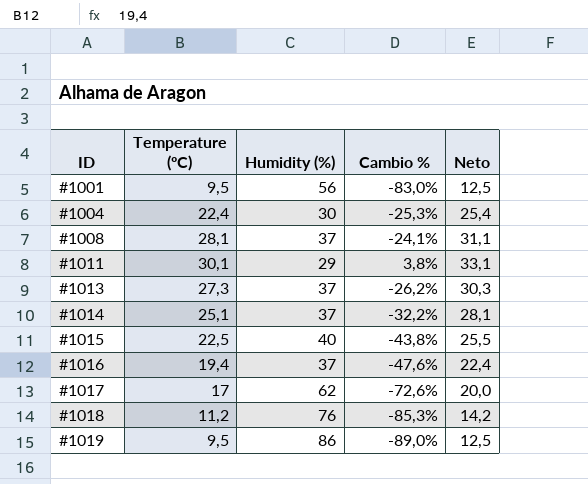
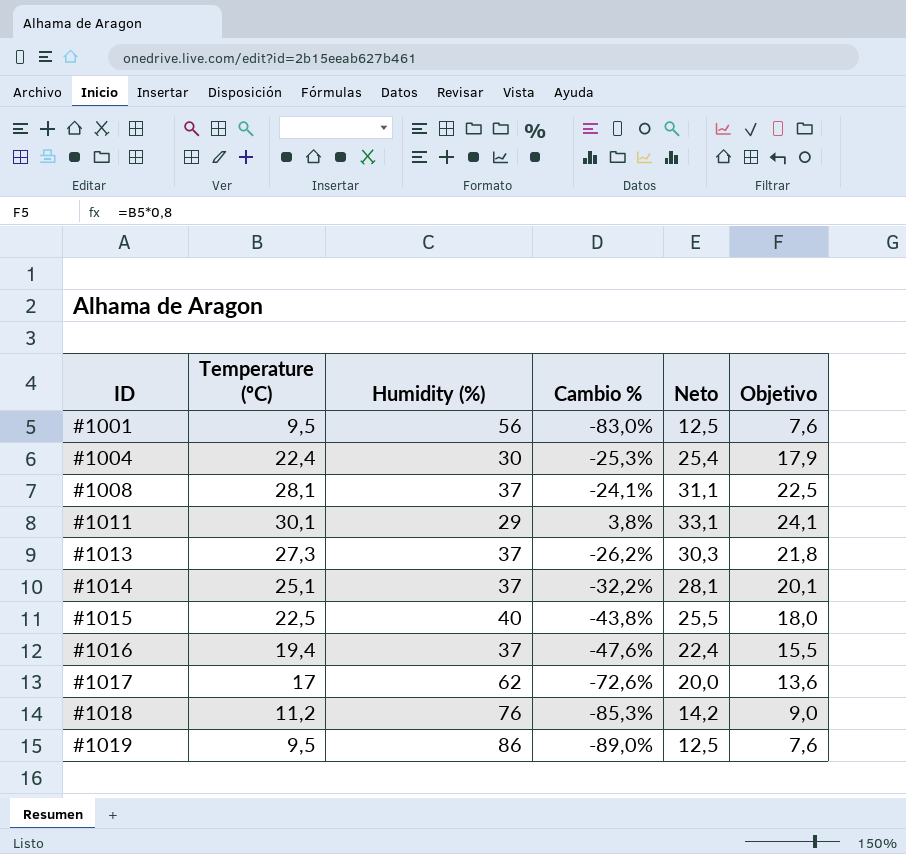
column Objetivo | formula: none -> [Temperature (ºC)] * 0,8

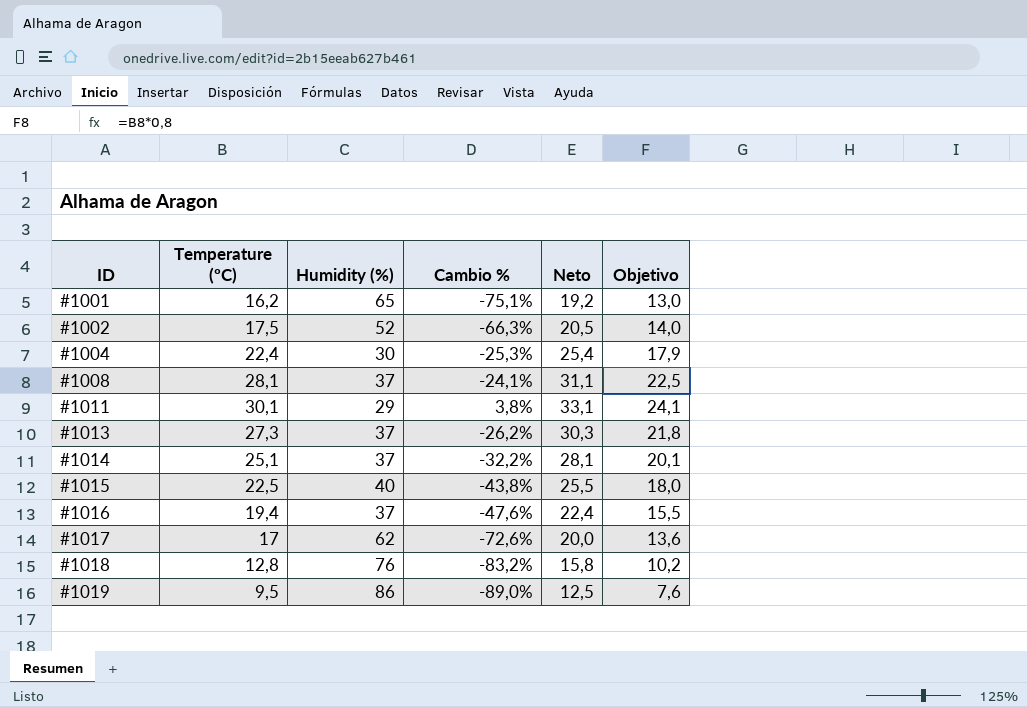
#1001 | Temperature (ºC): 9,5 -> 16,2
#1001 | Humidity (%): 56 -> 65
#1001 | Cambio %: -83,0% -> -75,1%
#1001 | Neto: 12,5 -> 19,2
#1001 | Objetivo: 7,6 -> 13,0
row #1002: none -> 17,5 | 52 | -66,3% | 20,5 | 14,0
#1018 | Temperature (ºC): 11,2 -> 12,8
#1018 | Cambio %: -85,3% -> -83,2%
#1018 | Neto: 14,2 -> 15,8
#1018 | Objetivo: 9,0 -> 10,2

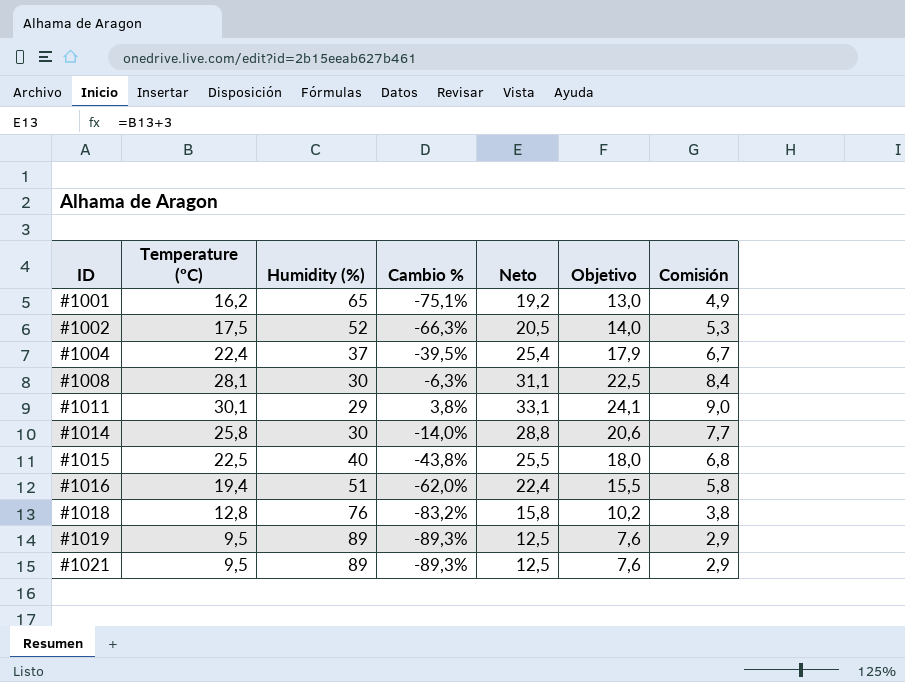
column Comisión | formula: none -> [Temperature (ºC)] * 0,3
row #1013: 27,3 | 37 | -26,2% | 30,3 | 21,8 -> none
row #1017: 17 | 62 | -72,6% | 20,0 | 13,6 -> none
#1004 | Humidity (%): 30 -> 37
#1004 | Cambio %: -25,3% -> -39,5%
#1008 | Humidity (%): 37 -> 30
#1008 | Cambio %: -24,1% -> -6,3%
#1014 | Temperature (ºC): 25,1 -> 25,8
#1014 | Humidity (%): 37 -> 30
#1014 | Cambio %: -32,2% -> -14,0%
#1014 | Neto: 28,1 -> 28,8
#1014 | Objetivo: 20,1 -> 20,6
#1016 | Humidity (%): 37 -> 51
#1016 | Cambio %: -47,6% -> -62,0%
#1019 | Humidity (%): 86 -> 89
#1019 | Cambio %: -89,0% -> -89,3%
row #1021: none -> 9,5 | 89 | -89,3% | 12,5 | 7,6 | 2,9

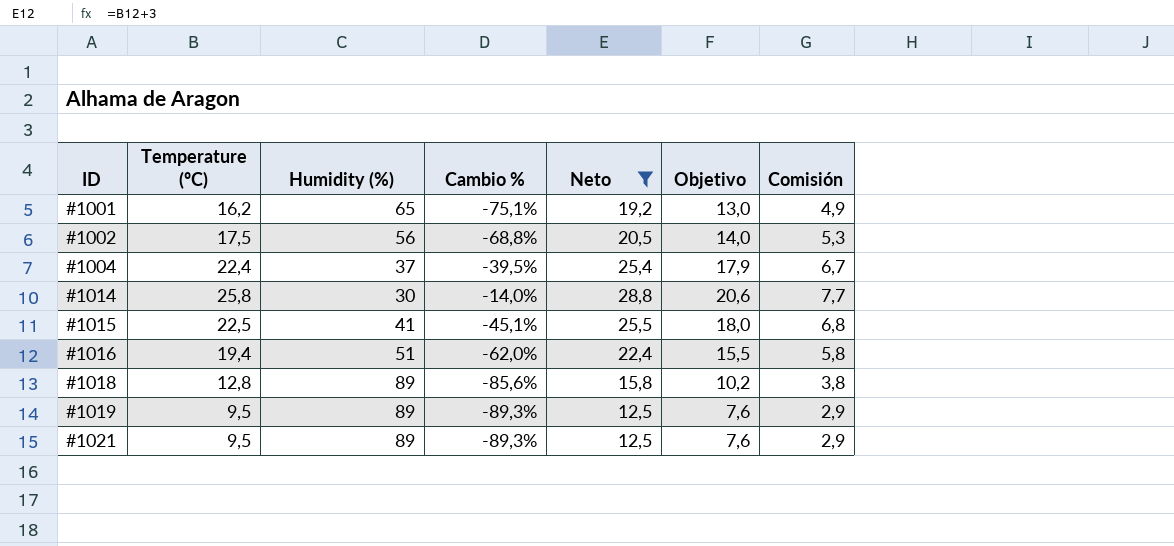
filter: none -> Neto <= 28,8
#1002 | Humidity (%): 52 -> 56
#1002 | Cambio %: -66,3% -> -68,8%
#1015 | Humidity (%): 40 -> 41
#1015 | Cambio %: -43,8% -> -45,1%
#1018 | Humidity (%): 76 -> 89
#1018 | Cambio %: -83,2% -> -85,6%

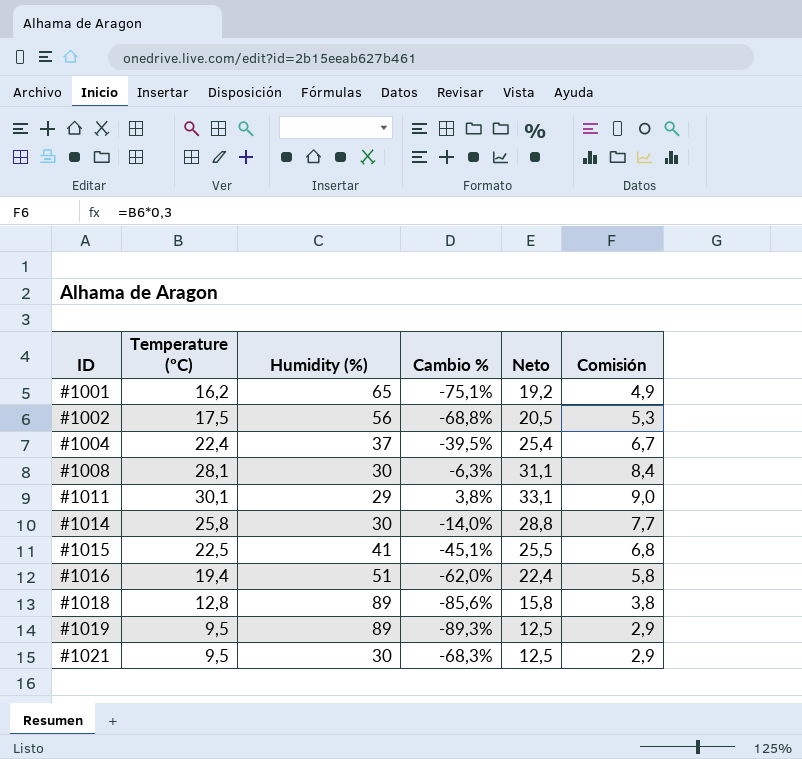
filter: Neto <= 28,8 -> none
column Objetivo | formula: [Temperature (ºC)] * 0,8 -> none
#1021 | Humidity (%): 89 -> 30
#1021 | Cambio %: -89,3% -> -68,3%

